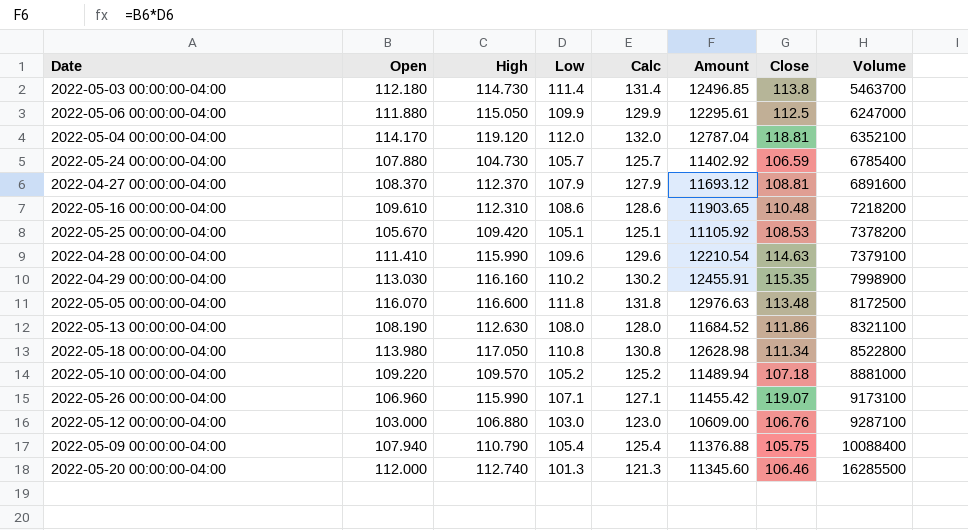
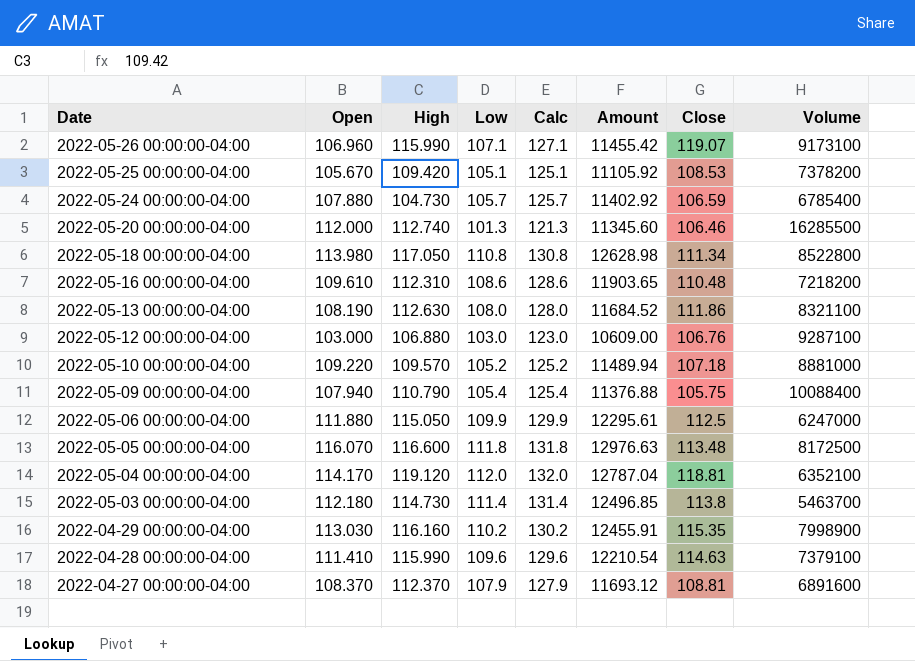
row order: Volume ascending -> Date descending

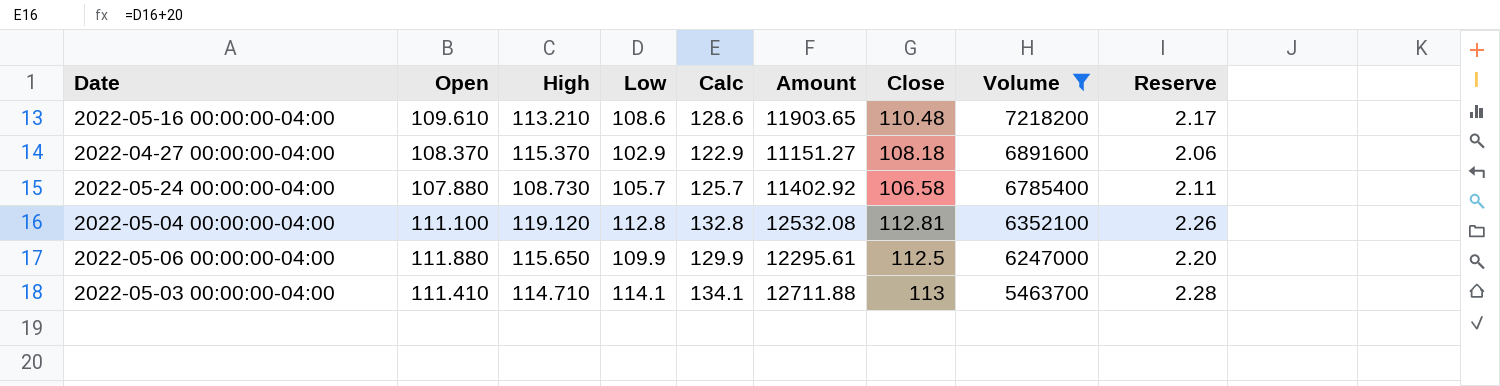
filter: none -> Volume <= 7218200
row order: Date descending -> Volume descending
column Reserve | formula: none -> [Low] * 0.02
2022-05-16 00:00:00-04:00 | High: 112.310 -> 113.210
2022-04-27 00:00:00-04:00 | High: 112.370 -> 115.370
2022-04-27 00:00:00-04:00 | Low: 107.9 -> 102.9
2022-04-27 00:00:00-04:00 | Calc: 127.9 -> 122.9
2022-04-27 00:00:00-04:00 | Amount: 11693.12 -> 11151.27
2022-04-27 00:00:00-04:00 | Close: 108.81 -> 108.18
2022-05-24 00:00:00-04:00 | High: 104.730 -> 108.730
2022-05-24 00:00:00-04:00 | Close: 106.59 -> 106.58
2022-05-04 00:00:00-04:00 | Open: 114.170 -> 111.100
2022-05-04 00:00:00-04:00 | Low: 112.0 -> 112.8
2022-05-04 00:00:00-04:00 | Calc: 132.0 -> 132.8
2022-05-04 00:00:00-04:00 | Amount: 12787.04 -> 12532.08
2022-05-04 00:00:00-04:00 | Close: 118.81 -> 112.81
2022-05-06 00:00:00-04:00 | High: 115.050 -> 115.650
2022-05-03 00:00:00-04:00 | Open: 112.180 -> 111.410
2022-05-03 00:00:00-04:00 | High: 114.730 -> 114.710
2022-05-03 00:00:00-04:00 | Low: 111.4 -> 114.1
2022-05-03 00:00:00-04:00 | Calc: 131.4 -> 134.1
2022-05-03 00:00:00-04:00 | Amount: 12496.85 -> 12711.88
2022-05-03 00:00:00-04:00 | Close: 113.8 -> 113

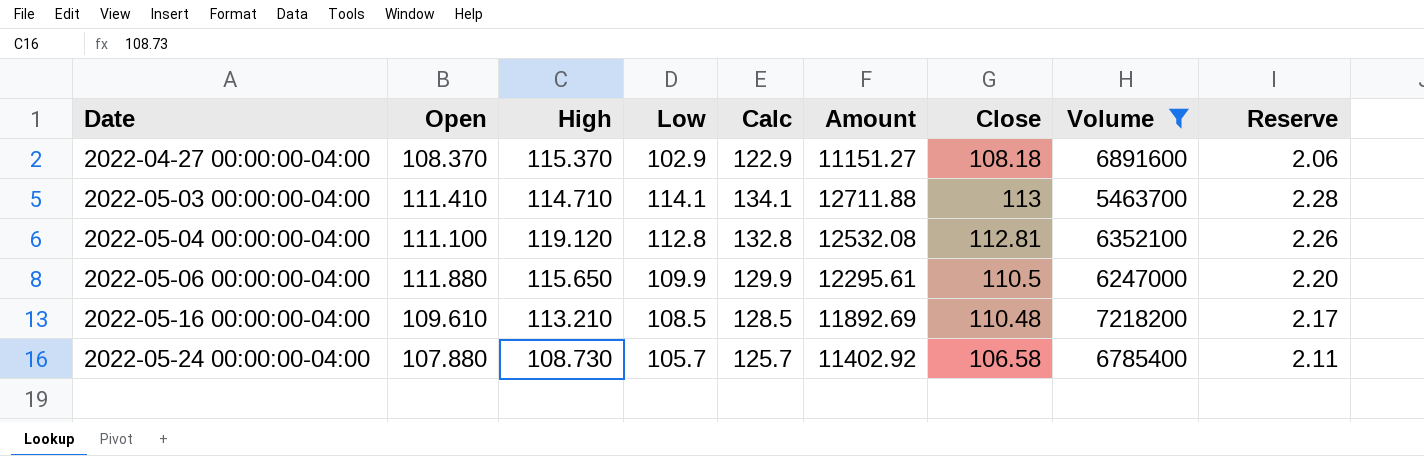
row order: Volume descending -> Date ascending
2022-05-06 00:00:00-04:00 | Close: 112.5 -> 110.5
2022-05-16 00:00:00-04:00 | Low: 108.6 -> 108.5
2022-05-16 00:00:00-04:00 | Calc: 128.6 -> 128.5
2022-05-16 00:00:00-04:00 | Amount: 11903.65 -> 11892.69

